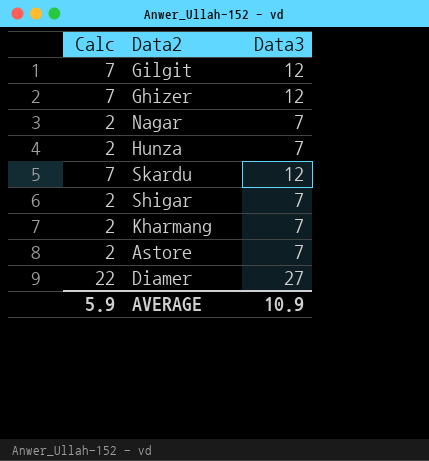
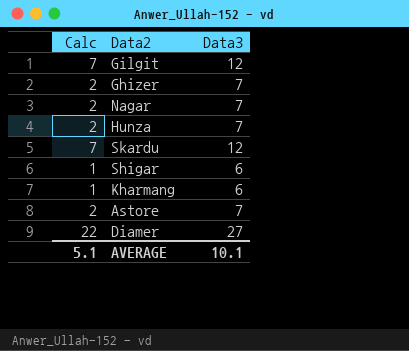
Ghizer | Calc: 7 -> 2
Ghizer | Data3: 12 -> 7
Shigar | Calc: 2 -> 1
Shigar | Data3: 7 -> 6
Kharmang | Calc: 2 -> 1
Kharmang | Data3: 7 -> 6
AVERAGE | Calc: 5.9 -> 5.1
AVERAGE | Data3: 10.9 -> 10.1

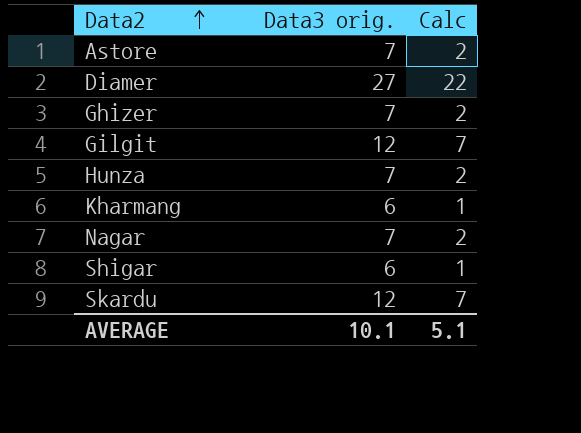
row order: none -> Data2 ascending
column name: Data3 -> Data3 orig.
column Calc | position: 1 -> 3

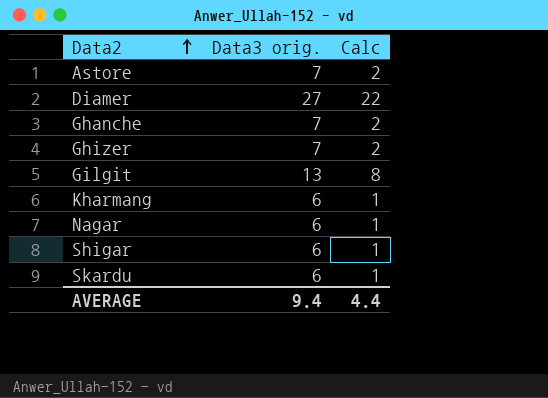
row Hunza: 7 | 2 -> none
row Ghanche: none -> 7 | 2
Gilgit | Data3 orig.: 12 -> 13
Gilgit | Calc: 7 -> 8
Nagar | Data3 orig.: 7 -> 6
Nagar | Calc: 2 -> 1
Skardu | Data3 orig.: 12 -> 6
Skardu | Calc: 7 -> 1
AVERAGE | Data3 orig.: 10.1 -> 9.4
AVERAGE | Calc: 5.1 -> 4.4

